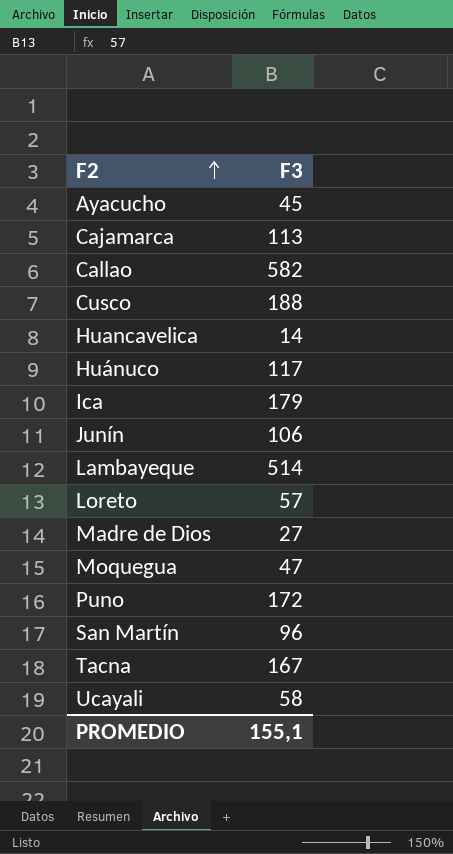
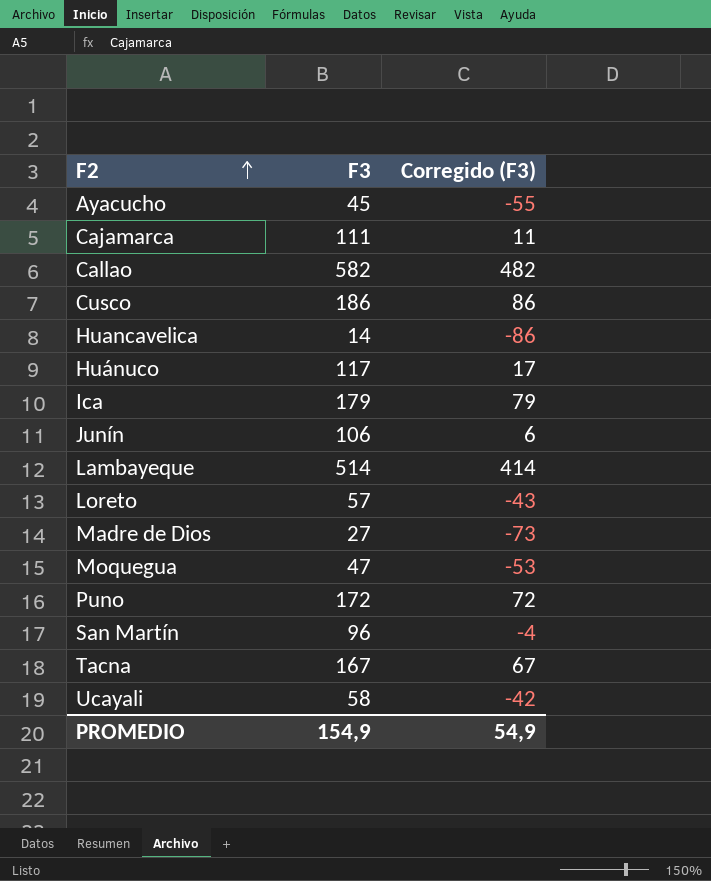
column Corregido (F3) | formula: none -> [F3] - 100
Cajamarca | F3: 113 -> 111
Cusco | F3: 188 -> 186
PROMEDIO | F3: 155,1 -> 154,9

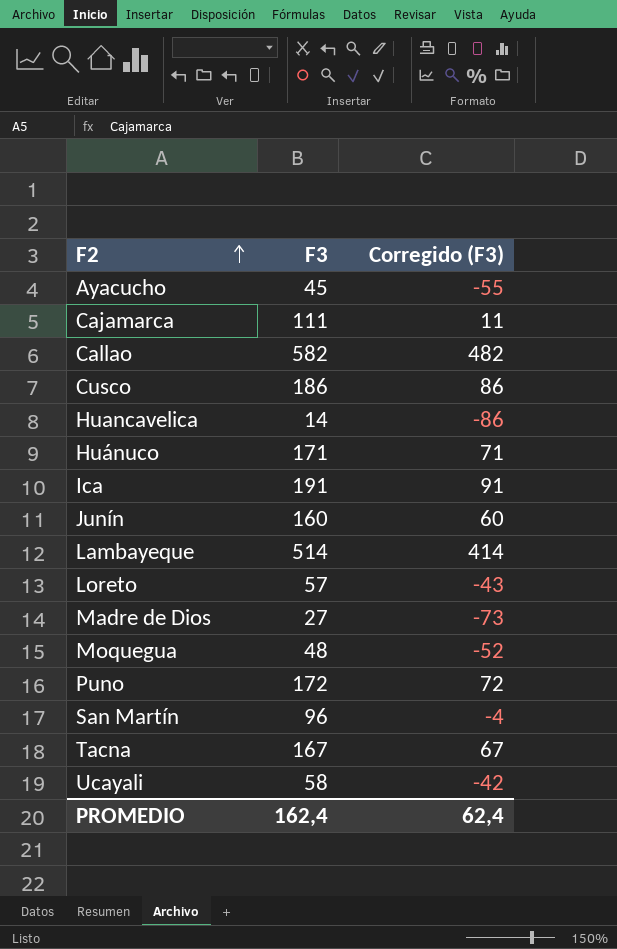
Huánuco | F3: 117 -> 171
Huánuco | Corregido (F3): 17 -> 71
Ica | F3: 179 -> 191
Ica | Corregido (F3): 79 -> 91
Junín | F3: 106 -> 160
Junín | Corregido (F3): 6 -> 60
Moquegua | F3: 47 -> 48
Moquegua | Corregido (F3): -53 -> -52
PROMEDIO | F3: 154,9 -> 162,4
PROMEDIO | Corregido (F3): 54,9 -> 62,4

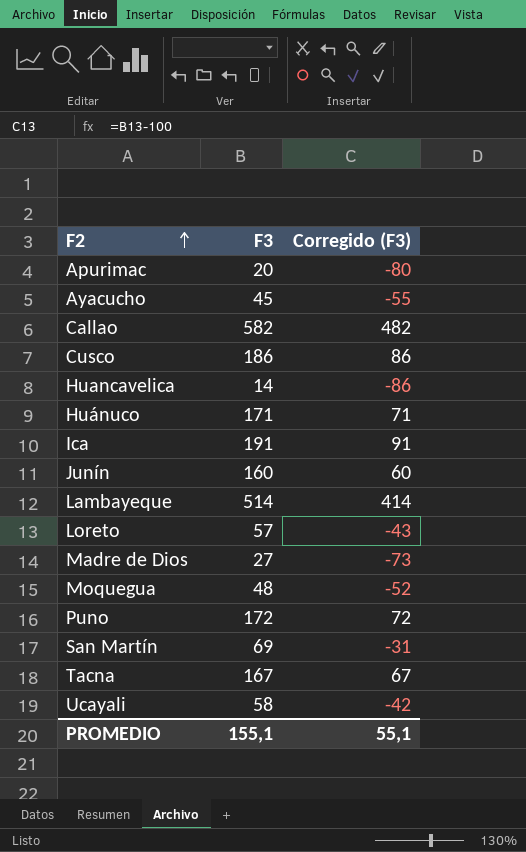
row Cajamarca: 111 | 11 -> none
row Apurimac: none -> 20 | -80
San Martín | F3: 96 -> 69
San Martín | Corregido (F3): -4 -> -31
PROMEDIO | F3: 162,4 -> 155,1
PROMEDIO | Corregido (F3): 62,4 -> 55,1

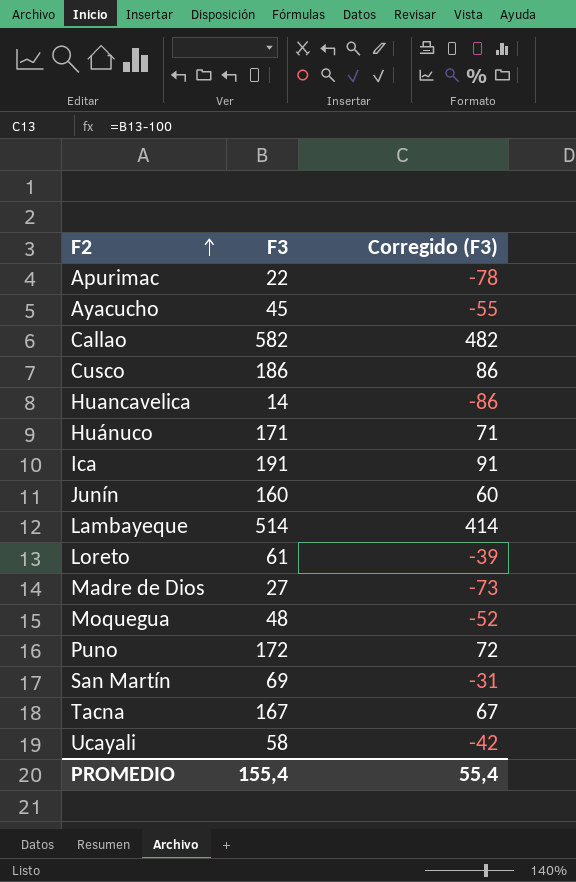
Apurimac | F3: 20 -> 22
Apurimac | Corregido (F3): -80 -> -78
Loreto | F3: 57 -> 61
Loreto | Corregido (F3): -43 -> -39
PROMEDIO | F3: 155,1 -> 155,4
PROMEDIO | Corregido (F3): 55,1 -> 55,4

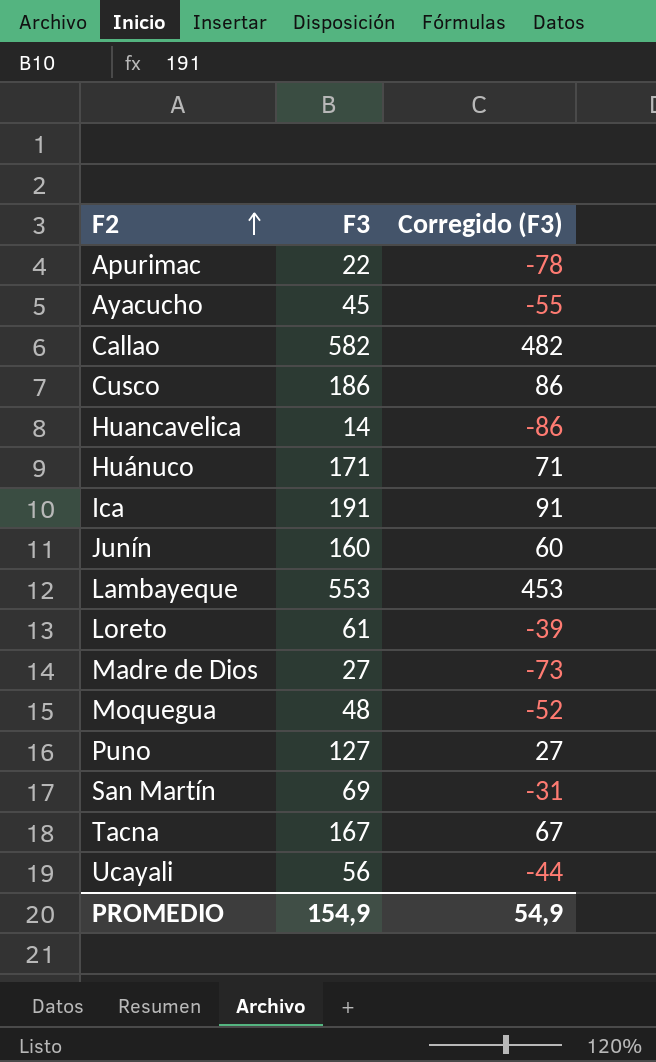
Lambayeque | F3: 514 -> 553
Lambayeque | Corregido (F3): 414 -> 453
Puno | F3: 172 -> 127
Puno | Corregido (F3): 72 -> 27
Ucayali | F3: 58 -> 56
Ucayali | Corregido (F3): -42 -> -44
PROMEDIO | F3: 155,4 -> 154,9
PROMEDIO | Corregido (F3): 55,4 -> 54,9

